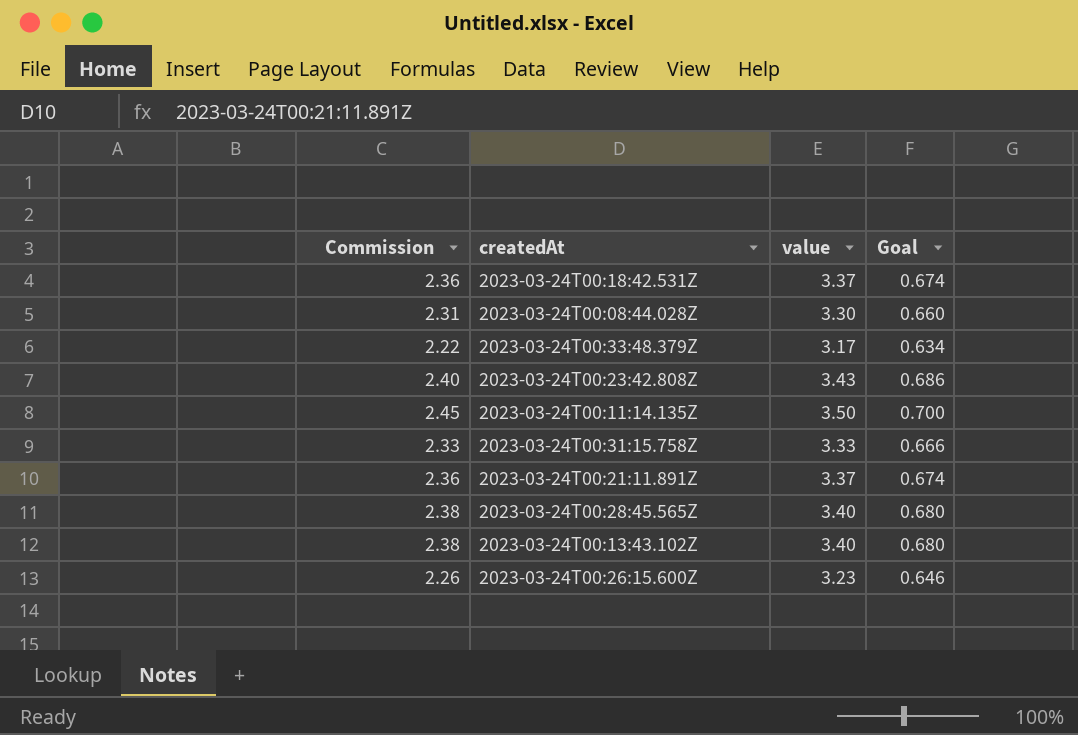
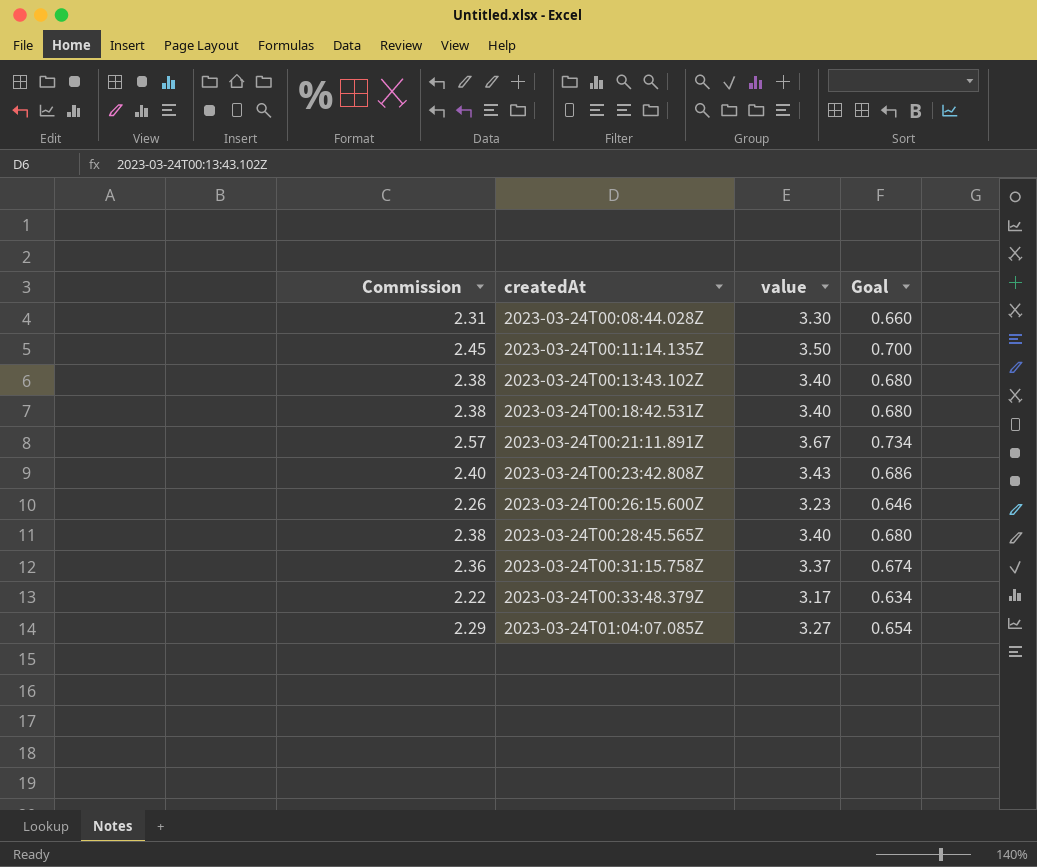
row order: none -> createdAt ascending
2023-03-24T00:18:42.531Z | Commission: 2.36 -> 2.38
2023-03-24T00:18:42.531Z | value: 3.37 -> 3.40
2023-03-24T00:18:42.531Z | Goal: 0.674 -> 0.680
2023-03-24T00:21:11.891Z | Commission: 2.36 -> 2.57
2023-03-24T00:21:11.891Z | value: 3.37 -> 3.67
2023-03-24T00:21:11.891Z | Goal: 0.674 -> 0.734
2023-03-24T00:31:15.758Z | Commission: 2.33 -> 2.36
2023-03-24T00:31:15.758Z | value: 3.33 -> 3.37
2023-03-24T00:31:15.758Z | Goal: 0.666 -> 0.674
row 2023-03-24T01:04:07.085Z: none -> 2.29 | 3.27 | 0.654

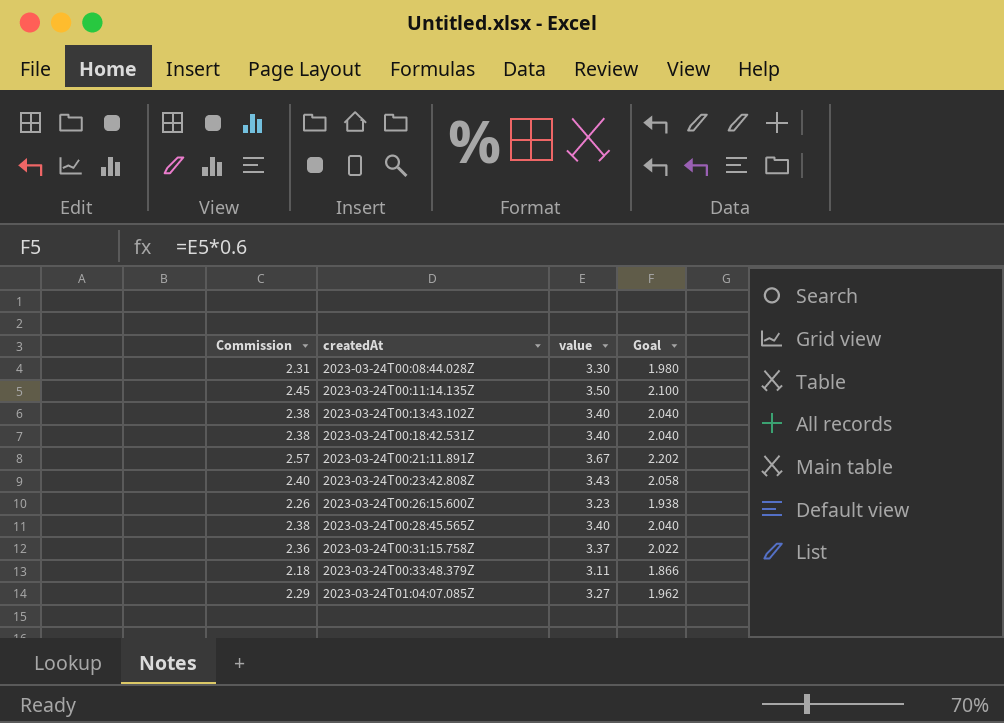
column Goal | formula: [value] * 0.2 -> [value] * 0.6
2023-03-24T00:33:48.379Z | Commission: 2.22 -> 2.18
2023-03-24T00:33:48.379Z | value: 3.17 -> 3.11

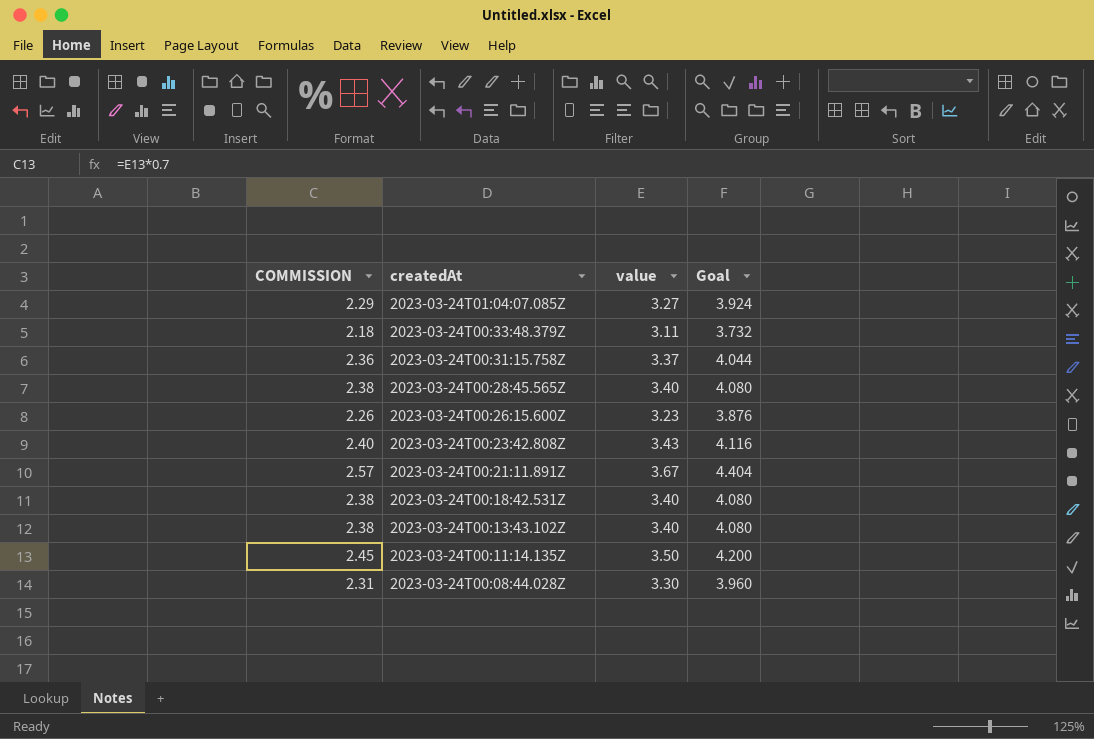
row order: createdAt ascending -> createdAt descending
column name: Commission -> COMMISSION
column Goal | formula: [value] * 0.6 -> [value] * 1.2

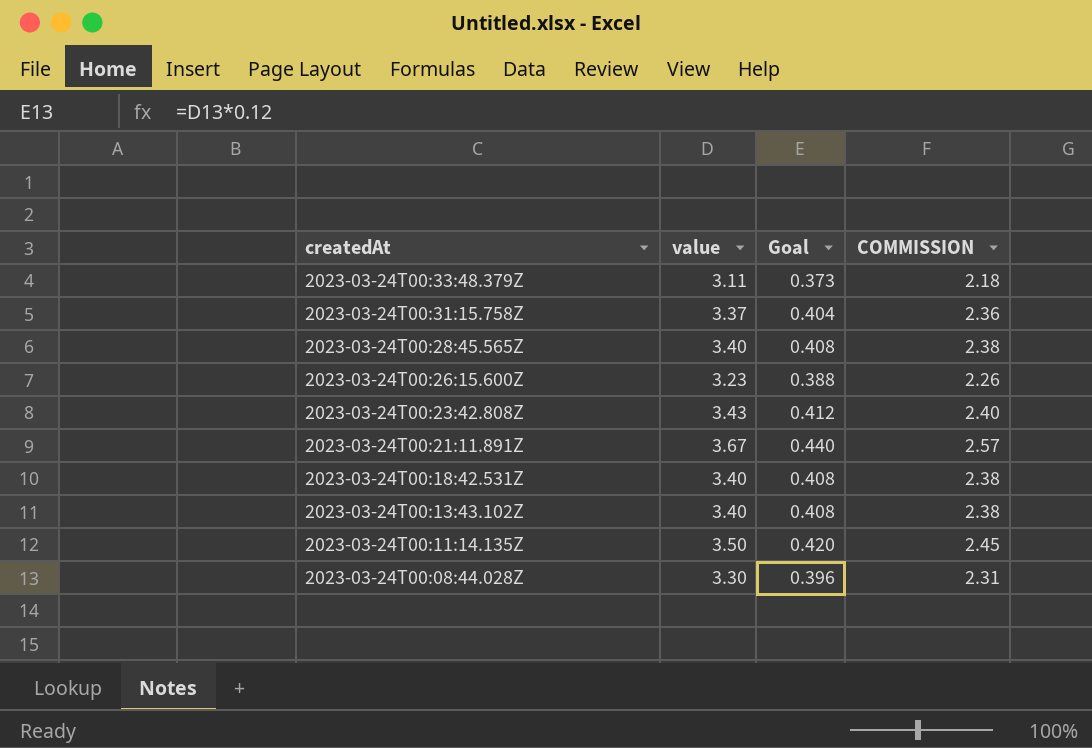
column Goal | formula: [value] * 1.2 -> [value] * 0.12
column COMMISSION | position: 1 -> 4
row 2023-03-24T01:04:07.085Z: 2.29 | 3.27 | 3.924 -> none

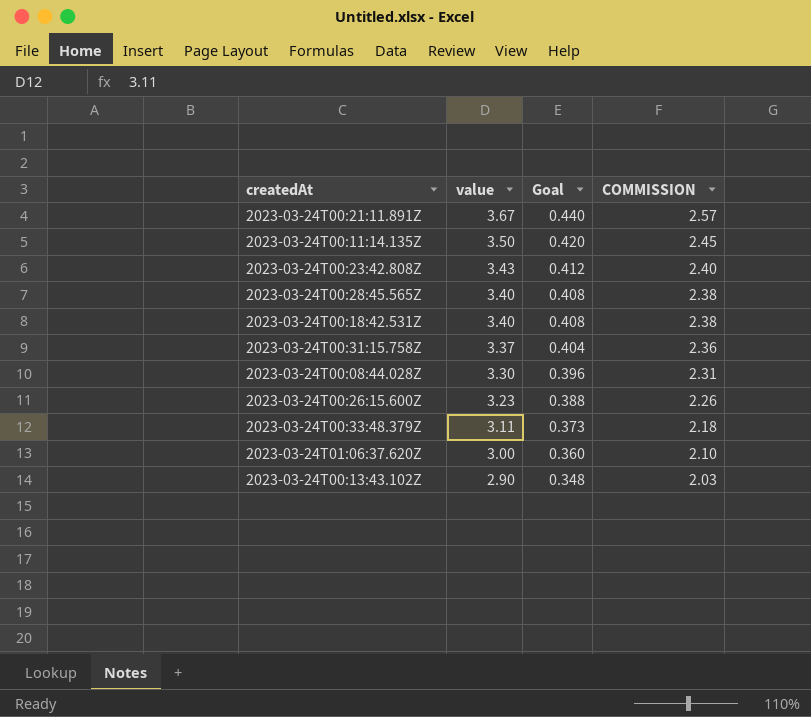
row order: createdAt descending -> value descending
row 2023-03-24T01:06:37.620Z: none -> 3.00 | 0.360 | 2.10
2023-03-24T00:13:43.102Z | value: 3.40 -> 2.90
2023-03-24T00:13:43.102Z | Goal: 0.408 -> 0.348
2023-03-24T00:13:43.102Z | COMMISSION: 2.38 -> 2.03

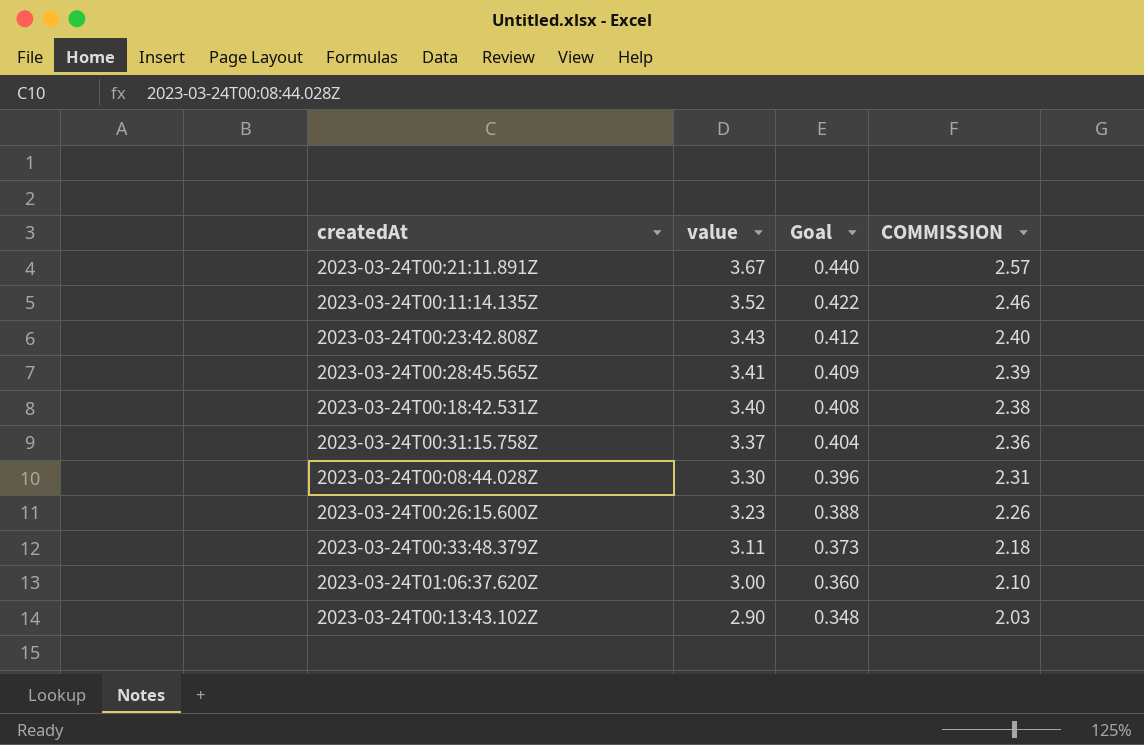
2023-03-24T00:11:14.135Z | value: 3.50 -> 3.52
2023-03-24T00:11:14.135Z | Goal: 0.420 -> 0.422
2023-03-24T00:11:14.135Z | COMMISSION: 2.45 -> 2.46
2023-03-24T00:28:45.565Z | value: 3.40 -> 3.41
2023-03-24T00:28:45.565Z | Goal: 0.408 -> 0.409
2023-03-24T00:28:45.565Z | COMMISSION: 2.38 -> 2.39

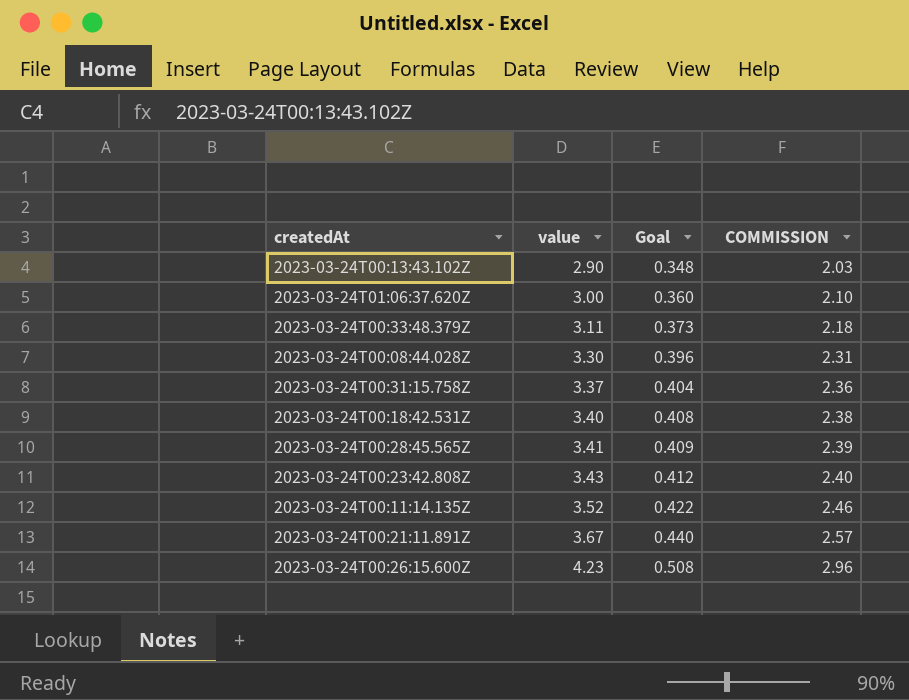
row order: value descending -> value ascending
2023-03-24T00:26:15.600Z | value: 3.23 -> 4.23
2023-03-24T00:26:15.600Z | Goal: 0.388 -> 0.508
2023-03-24T00:26:15.600Z | COMMISSION: 2.26 -> 2.96

